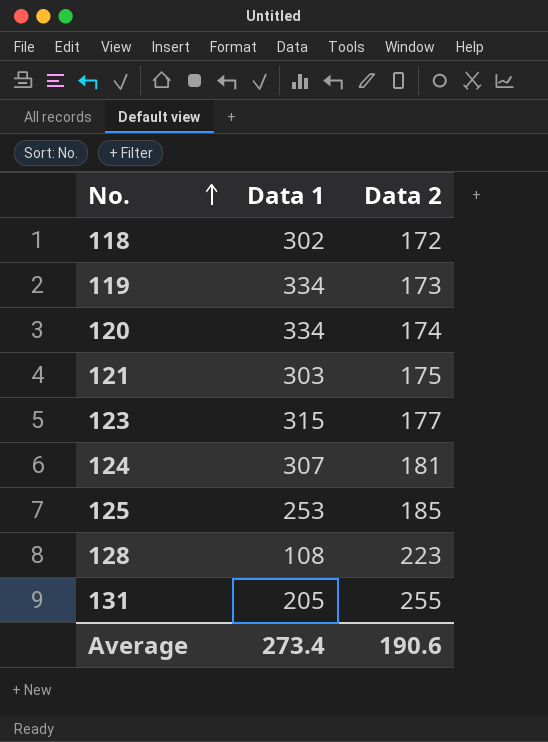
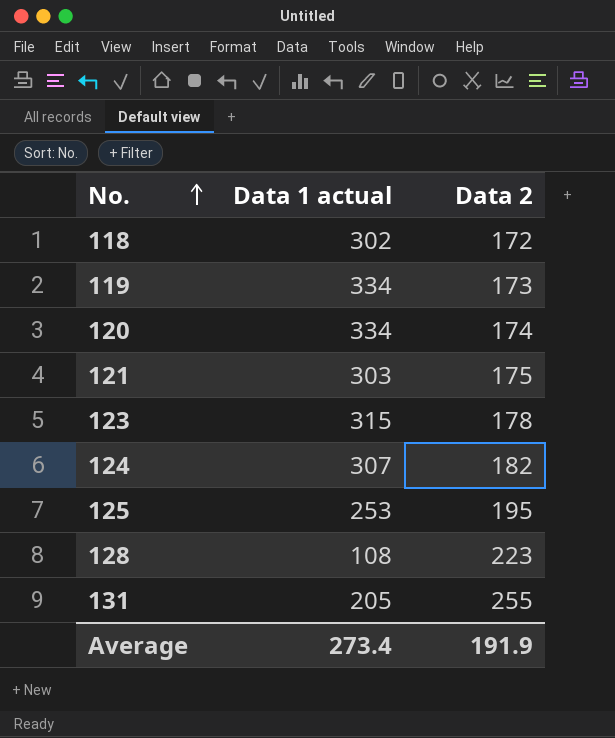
column name: Data 1 -> Data 1 actual
123 | Data 2: 177 -> 178
124 | Data 2: 181 -> 182
125 | Data 2: 185 -> 195
Average | Data 2: 190.6 -> 191.9

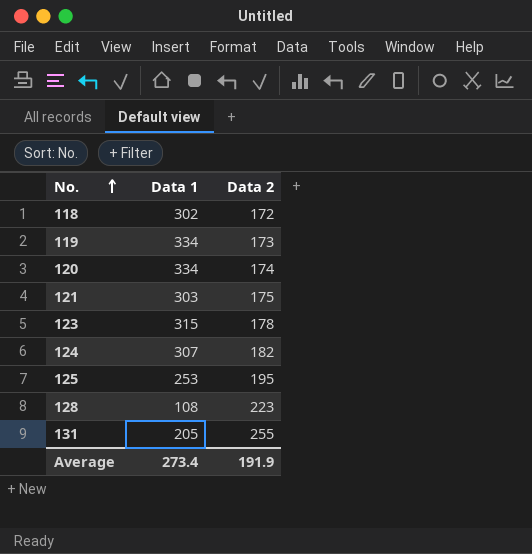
column name: Data 1 actual -> Data 1

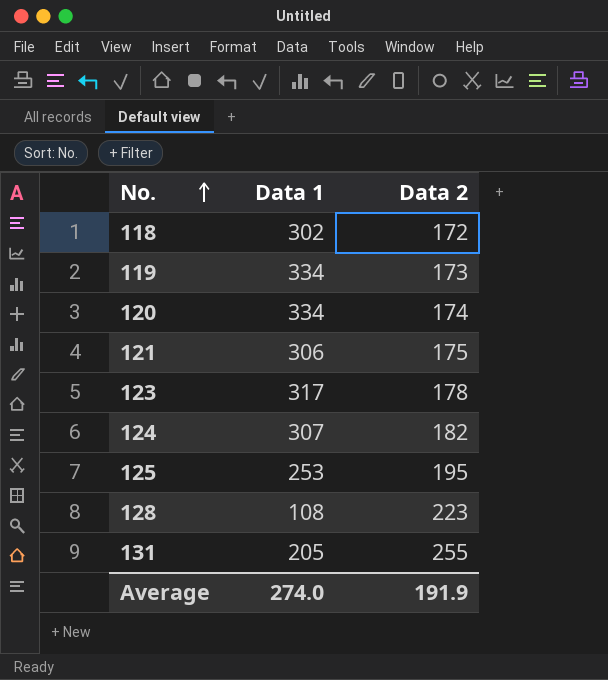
121 | Data 1: 303 -> 306
123 | Data 1: 315 -> 317
Average | Data 1: 273.4 -> 274.0

